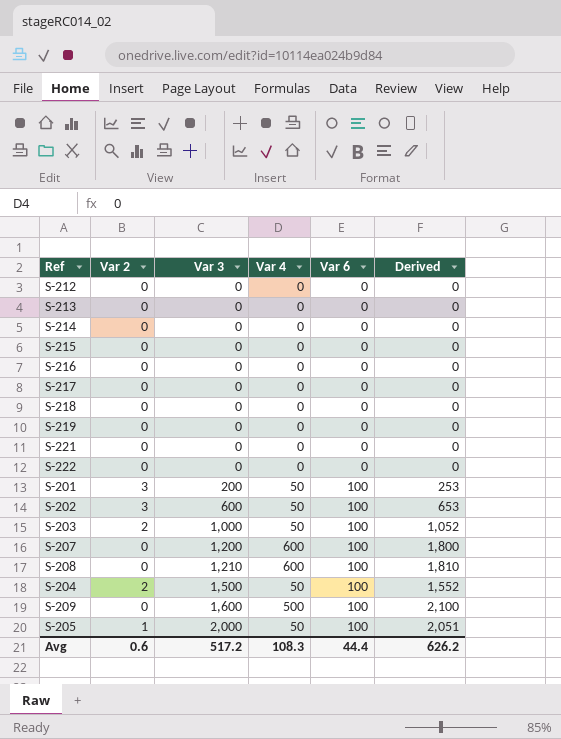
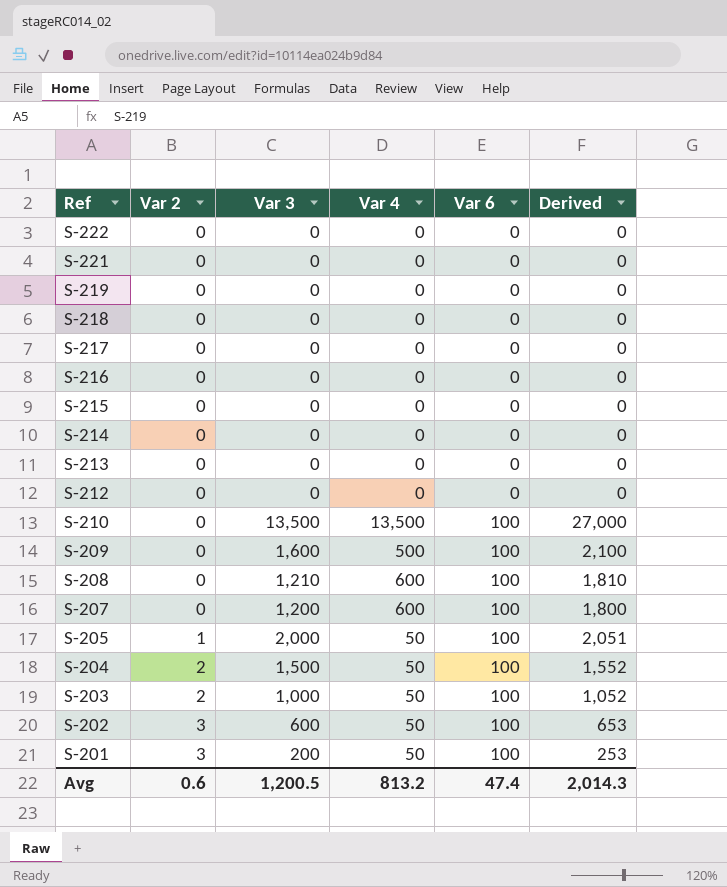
row order: Var 3 ascending -> Ref descending
row S-210: none -> 0 | 13,500 | 13,500 | 100 | 27,000
Avg | Var 3: 517.2 -> 1,200.5
Avg | Var 4: 108.3 -> 813.2
Avg | Var 6: 44.4 -> 47.4
Avg | Derived: 626.2 -> 2,014.3

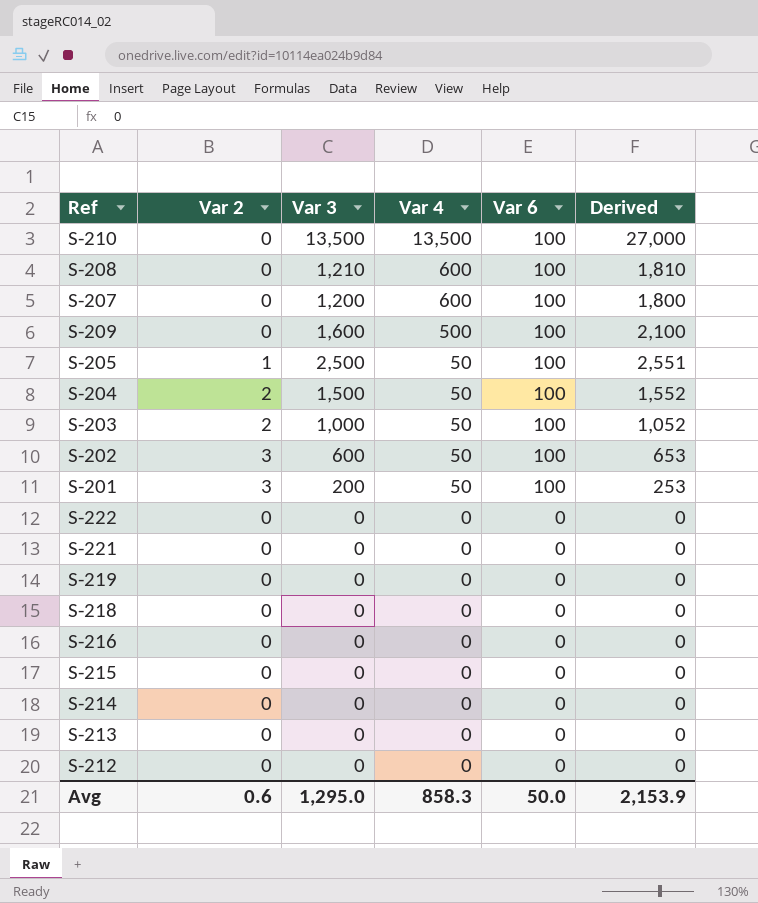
row order: Ref descending -> Var 4 descending
row S-217: 0 | 0 | 0 | 0 | 0 -> none
S-205 | Var 3: 2,000 -> 2,500
S-205 | Derived: 2,051 -> 2,551
Avg | Var 3: 1,200.5 -> 1,295.0
Avg | Var 4: 813.2 -> 858.3
Avg | Var 6: 47.4 -> 50.0
Avg | Derived: 2,014.3 -> 2,153.9

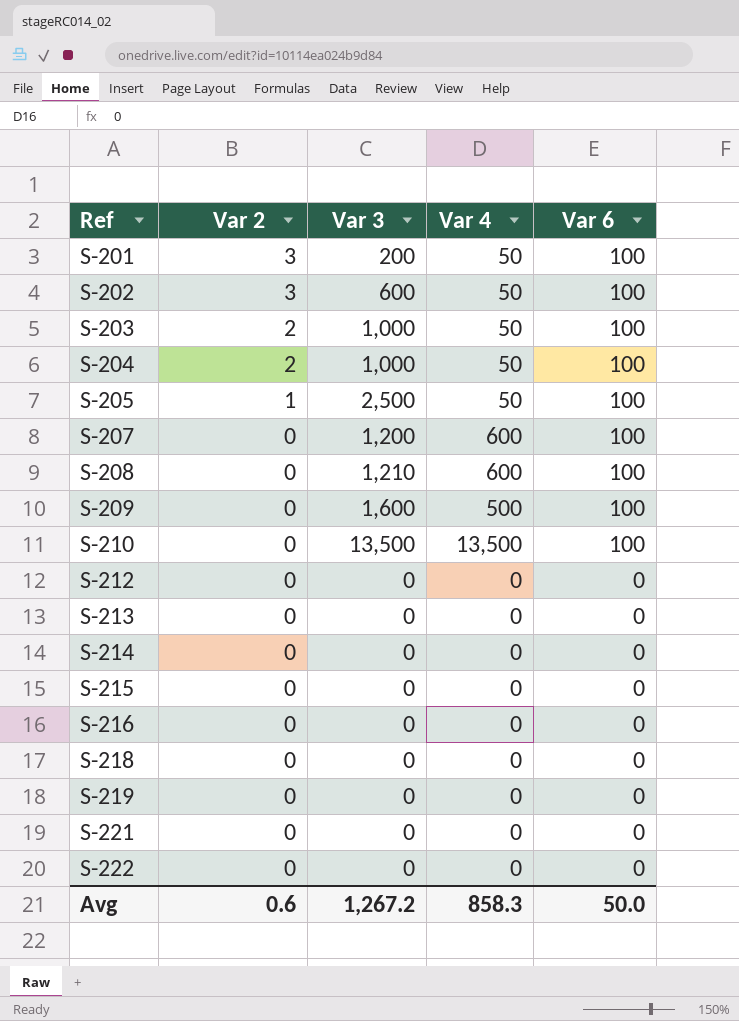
row order: Var 4 descending -> Ref ascending
column Derived | formula: [Var 2] + [Var 3] + [Var 4] -> none
S-204 | Var 3: 1,500 -> 1,000
Avg | Var 3: 1,295.0 -> 1,267.2

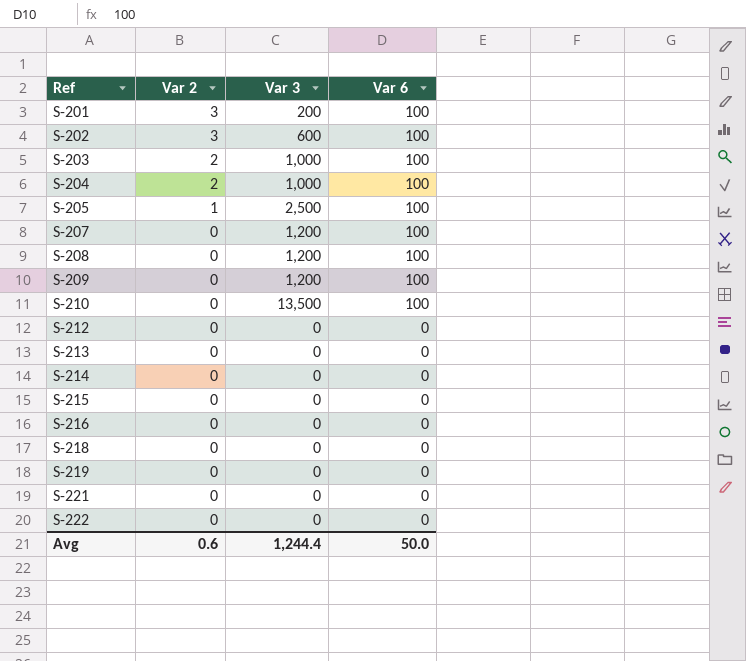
column Var 4 | position: 4 -> none
S-208 | Var 3: 1,210 -> 1,200
S-209 | Var 3: 1,600 -> 1,200
Avg | Var 3: 1,267.2 -> 1,244.4

